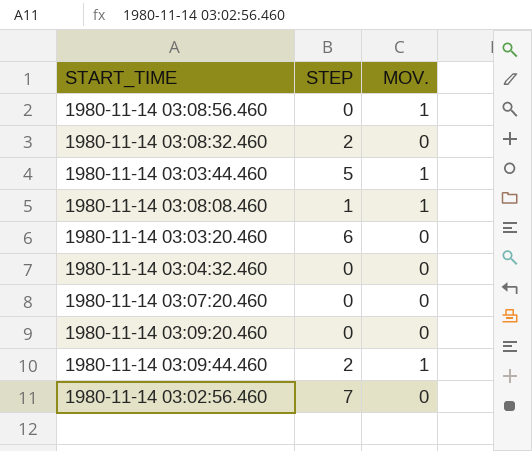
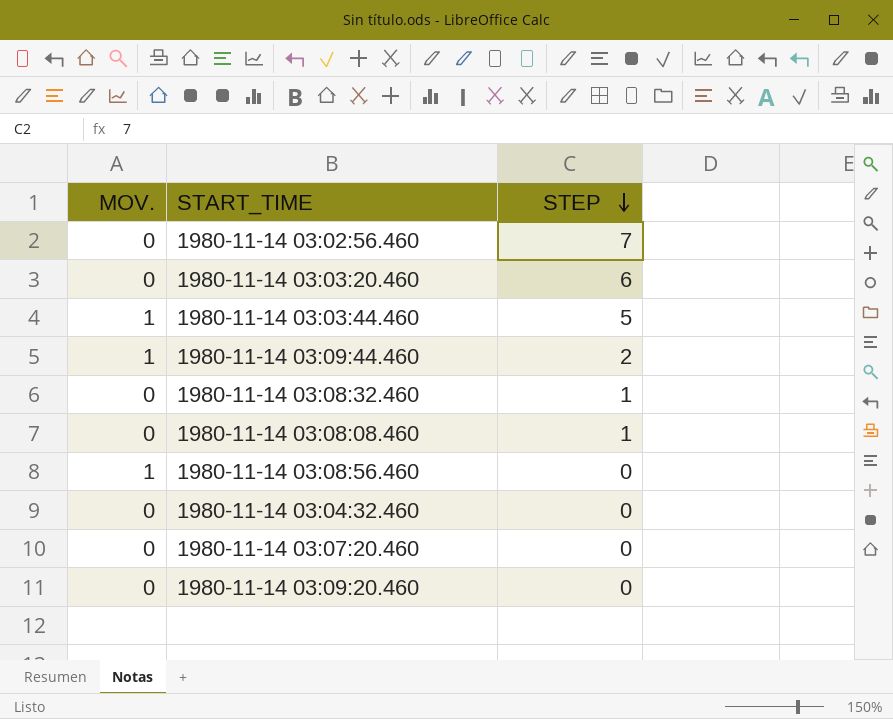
row order: none -> STEP descending
column MOV. | position: 3 -> 1
1980-11-14 03:08:32.460 | STEP: 2 -> 1
1980-11-14 03:08:08.460 | MOV.: 1 -> 0

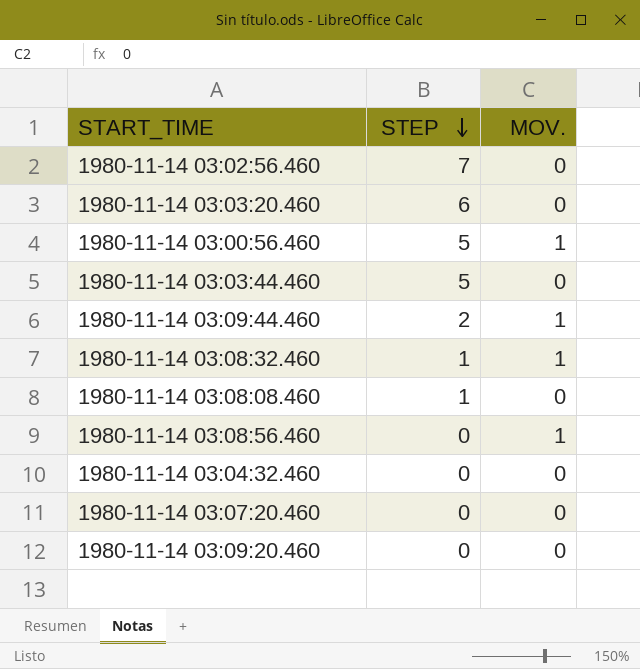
column MOV. | position: 1 -> 3
row 1980-11-14 03:00:56.460: none -> 5 | 1
1980-11-14 03:03:44.460 | MOV.: 1 -> 0
1980-11-14 03:08:32.460 | MOV.: 0 -> 1

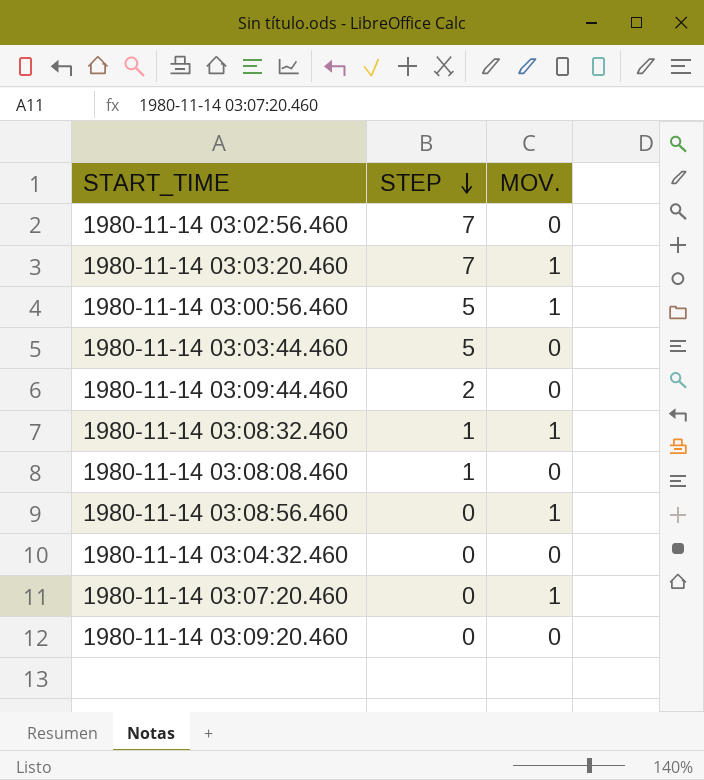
1980-11-14 03:03:20.460 | STEP: 6 -> 7
1980-11-14 03:03:20.460 | MOV.: 0 -> 1
1980-11-14 03:09:44.460 | MOV.: 1 -> 0
1980-11-14 03:07:20.460 | MOV.: 0 -> 1

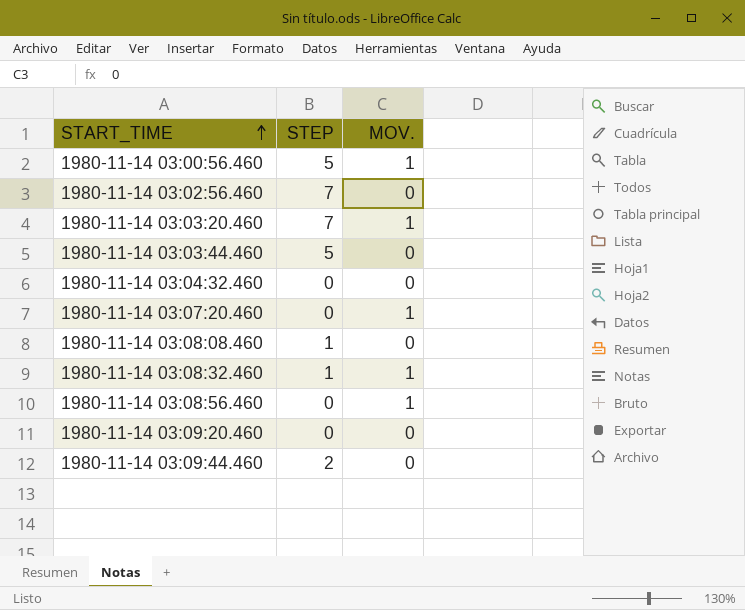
row order: STEP descending -> START_TIME ascending

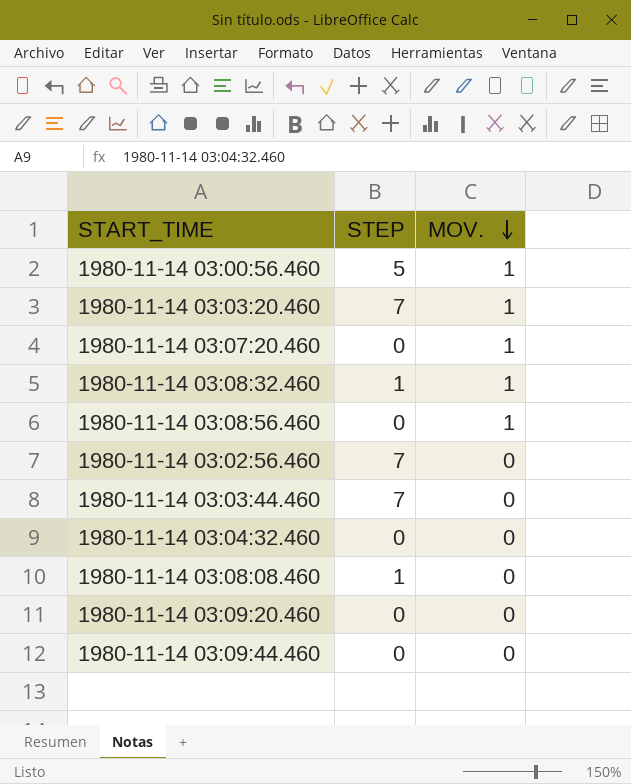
row order: START_TIME ascending -> MOV. descending
1980-11-14 03:03:44.460 | STEP: 5 -> 7
1980-11-14 03:09:44.460 | STEP: 2 -> 0

